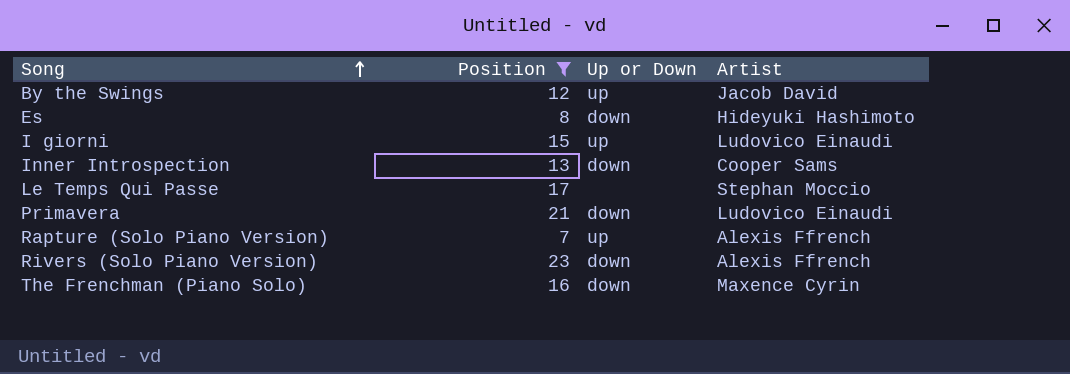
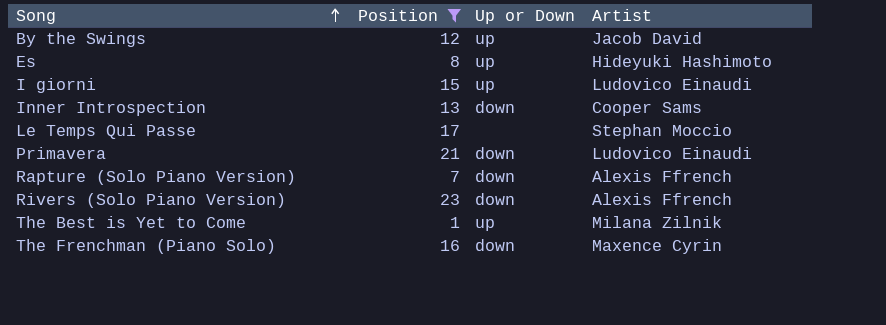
Es | Up or Down: down -> up
Rapture (Solo Piano Version) | Up or Down: up -> down
row The Best is Yet to Come: none -> 1 | up | Milana Zilnik

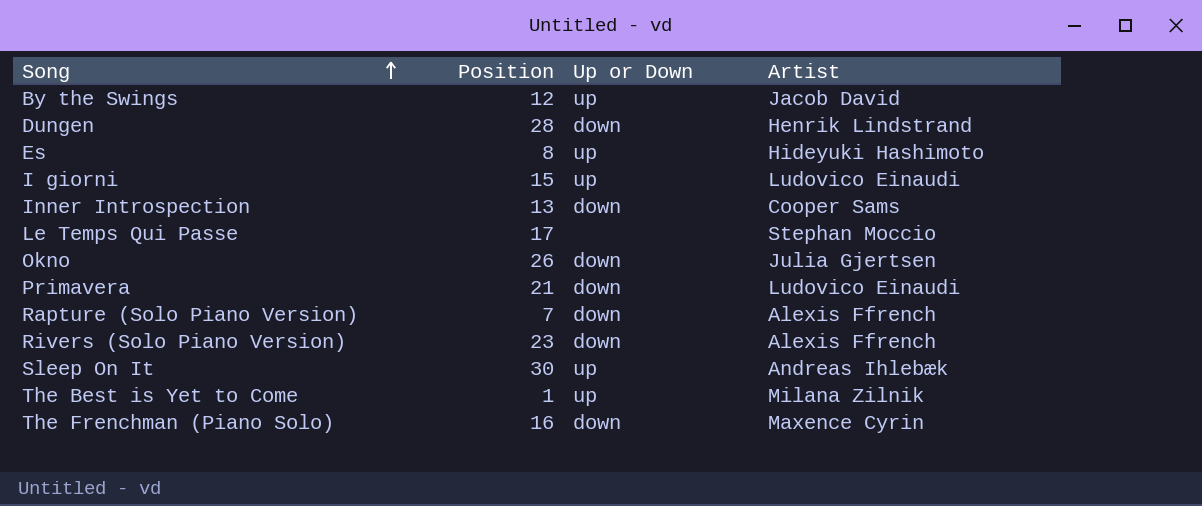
filter: Position <= 23 -> none

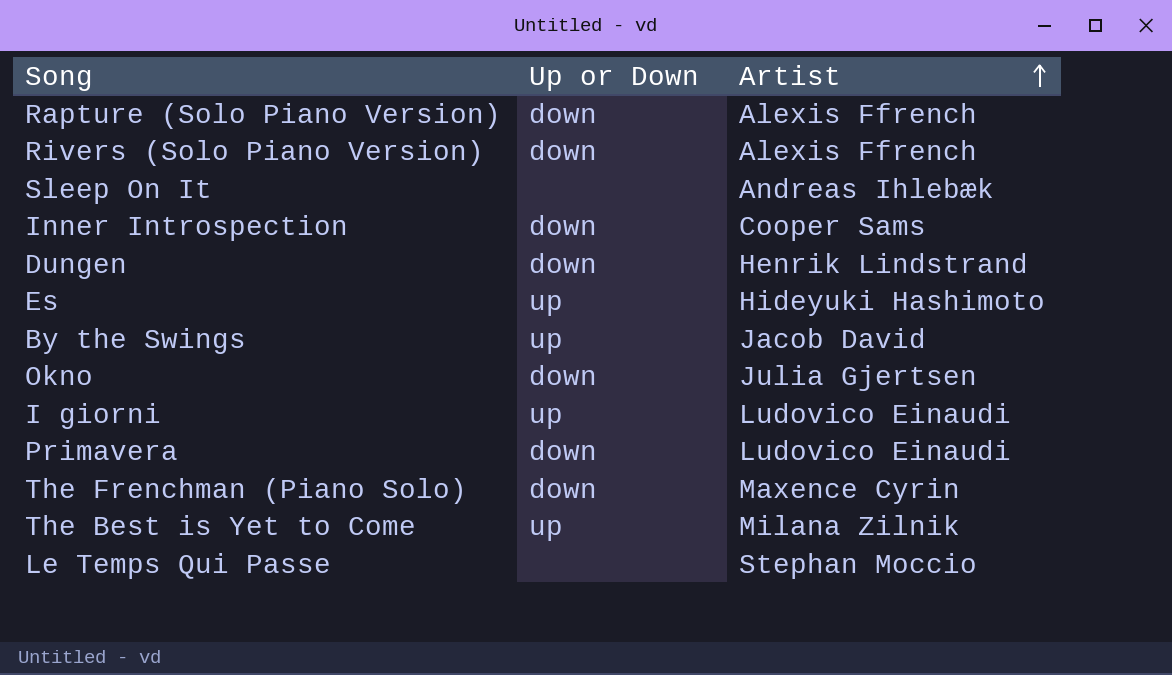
row order: Song ascending -> Artist ascending
column Position | position: 2 -> none
Sleep On It | Up or Down: up -> none

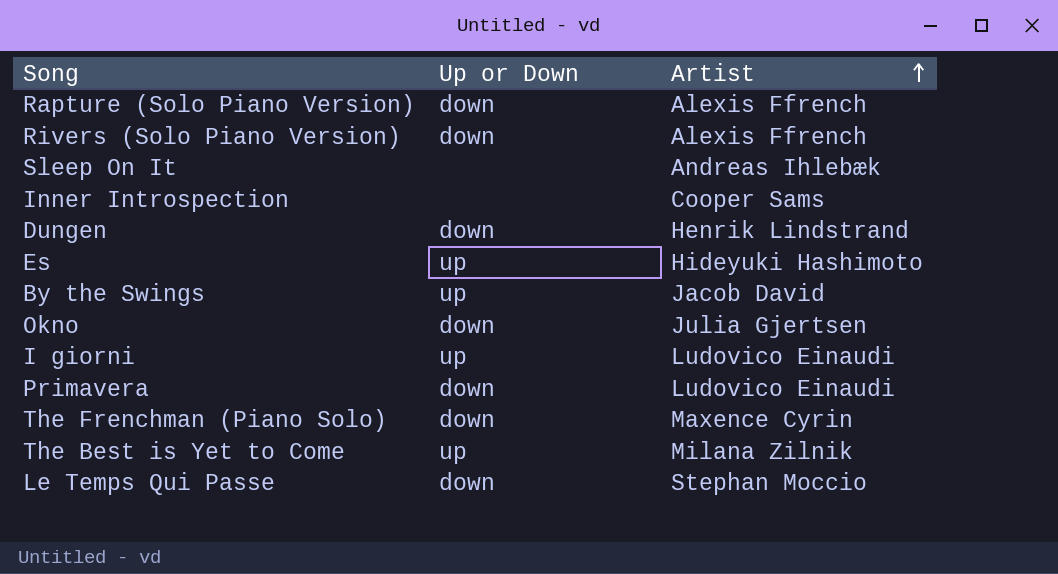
Inner Introspection | Up or Down: down -> none
Le Temps Qui Passe | Up or Down: none -> down

